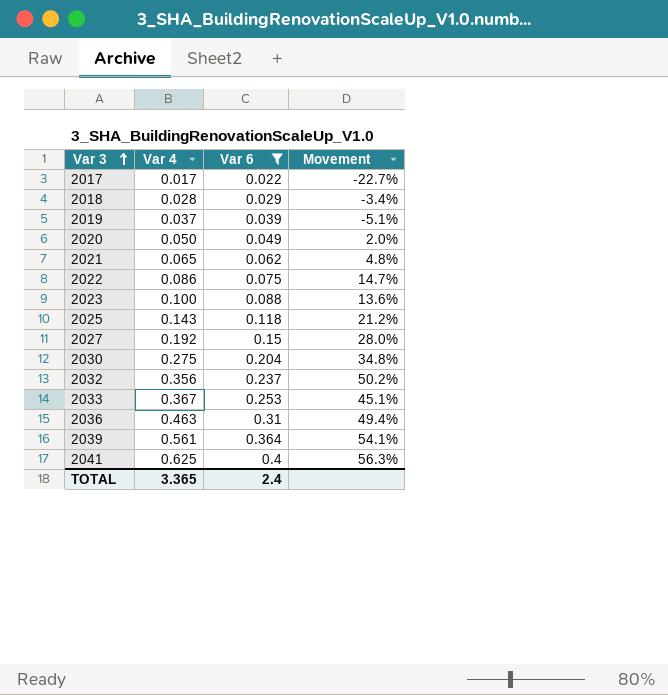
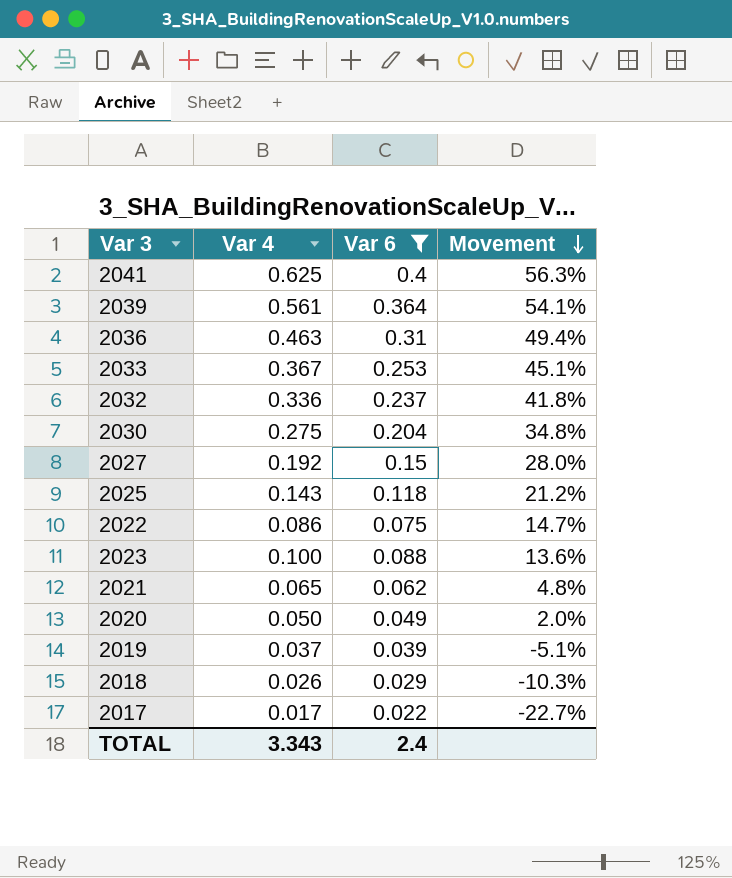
row order: Var 3 ascending -> Movement descending
2032 | Var 4: 0.356 -> 0.336
2032 | Movement: 50.2% -> 41.8%
2018 | Var 4: 0.028 -> 0.026
2018 | Movement: -3.4% -> -10.3%
TOTAL | Var 4: 3.365 -> 3.343

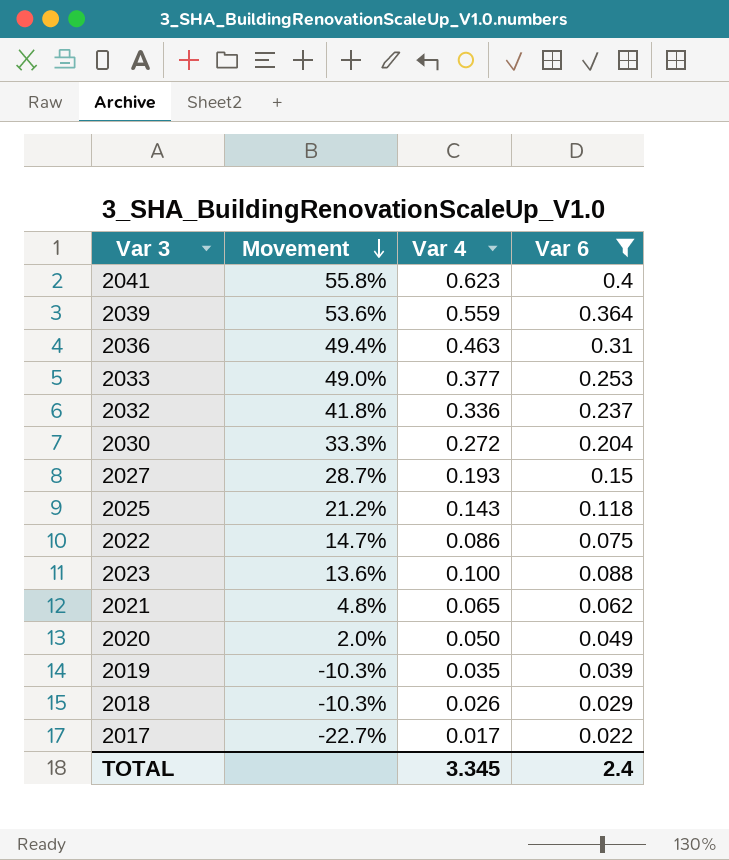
column Movement | position: 4 -> 2
2041 | Movement: 56.3% -> 55.8%
2041 | Var 4: 0.625 -> 0.623
2039 | Movement: 54.1% -> 53.6%
2039 | Var 4: 0.561 -> 0.559
2033 | Movement: 45.1% -> 49.0%
2033 | Var 4: 0.367 -> 0.377
2030 | Movement: 34.8% -> 33.3%
2030 | Var 4: 0.275 -> 0.272
2027 | Movement: 28.0% -> 28.7%
2027 | Var 4: 0.192 -> 0.193
2019 | Movement: -5.1% -> -10.3%
2019 | Var 4: 0.037 -> 0.035
TOTAL | Var 4: 3.343 -> 3.345

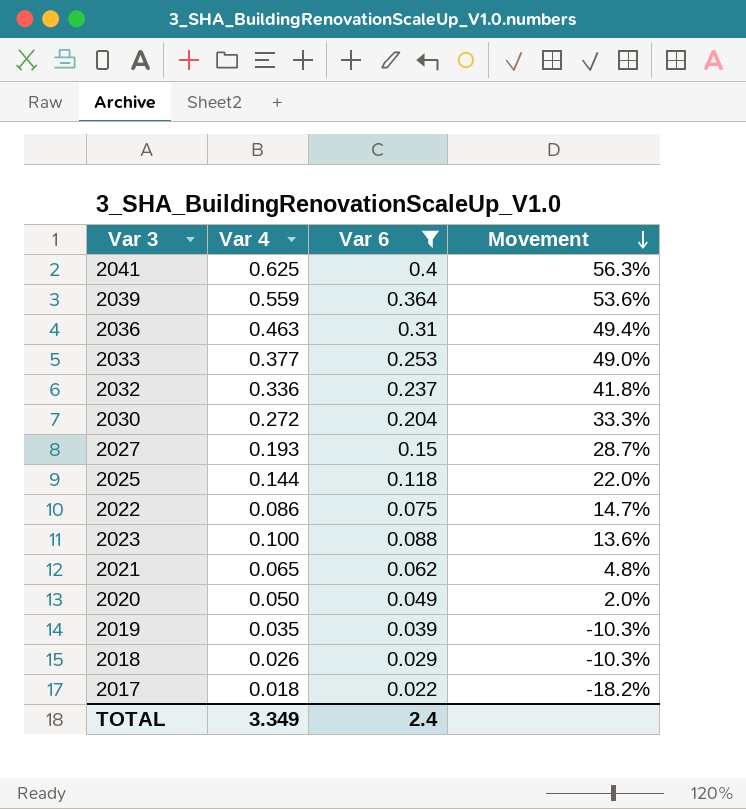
column Movement | position: 2 -> 4
2041 | Var 4: 0.623 -> 0.625
2041 | Movement: 55.8% -> 56.3%
2025 | Var 4: 0.143 -> 0.144
2025 | Movement: 21.2% -> 22.0%
2017 | Var 4: 0.017 -> 0.018
2017 | Movement: -22.7% -> -18.2%
TOTAL | Var 4: 3.345 -> 3.349

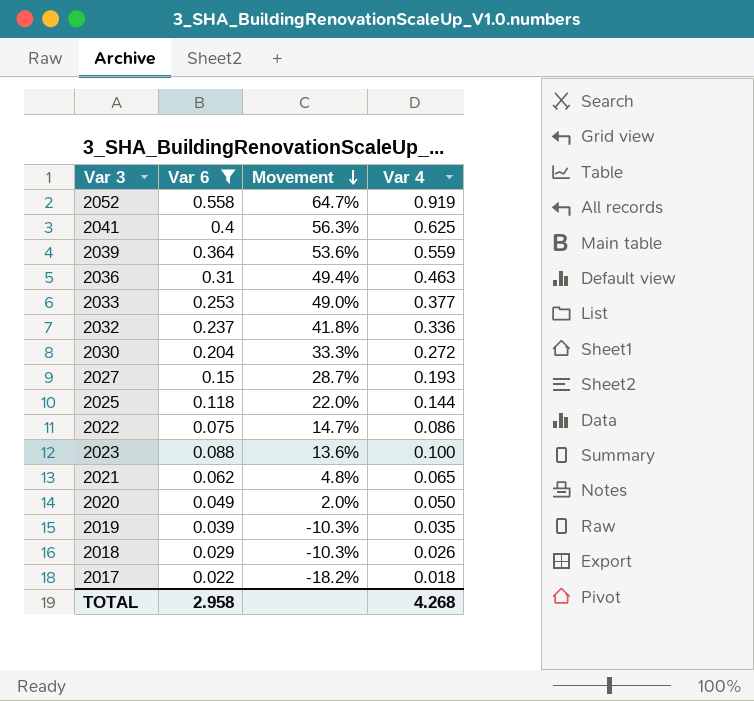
column Var 4 | position: 2 -> 4
row 2052: none -> 0.558 | 64.7% | 0.919
TOTAL | Var 6: 2.4 -> 2.958
TOTAL | Var 4: 3.349 -> 4.268

